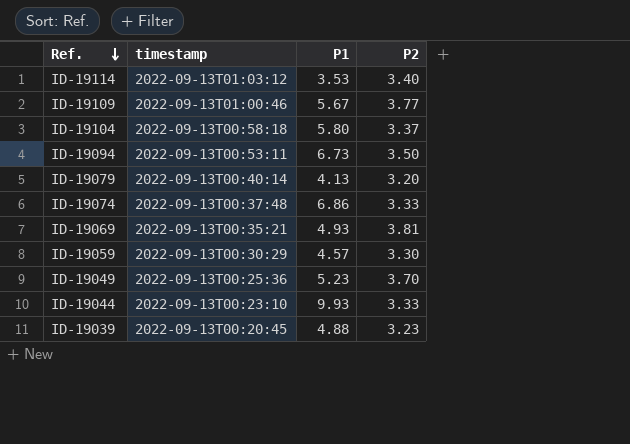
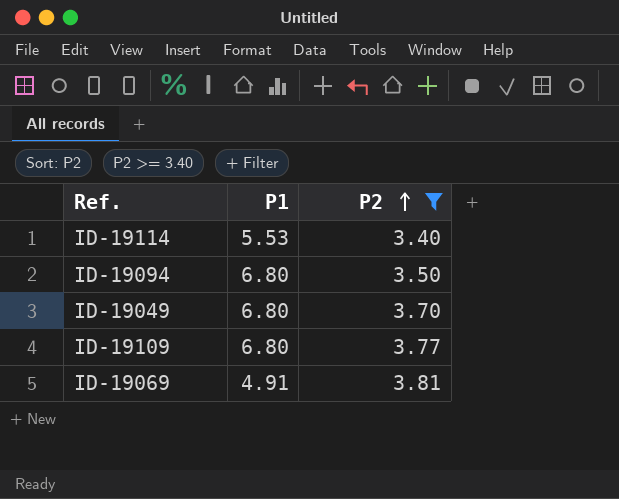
filter: none -> P2 >= 3.40
row order: Ref. descending -> P2 ascending
column timestamp | position: 2 -> none
ID-19114 | P1: 3.53 -> 5.53
ID-19094 | P1: 6.73 -> 6.80
ID-19049 | P1: 5.23 -> 6.80
ID-19109 | P1: 5.67 -> 6.80
ID-19069 | P1: 4.93 -> 4.91

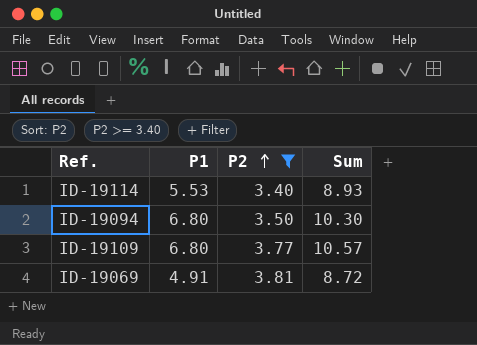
column Sum | formula: none -> [P1] + [P2]
row ID-19049: 6.80 | 3.70 -> none

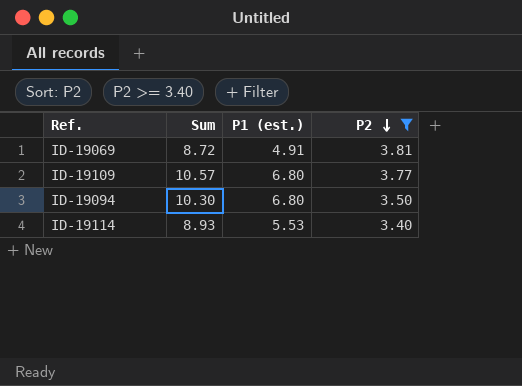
row order: P2 ascending -> P2 descending
column Sum | position: 4 -> 2
column name: P1 -> P1 (est.)

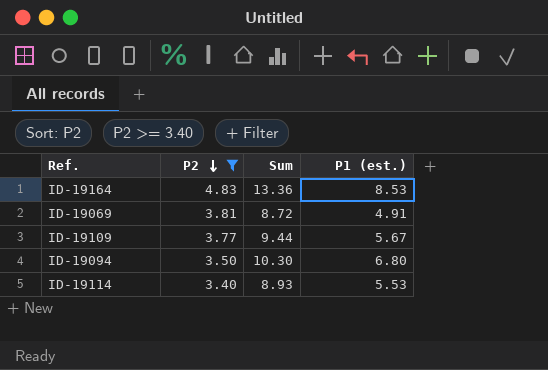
column P2 | position: 4 -> 2
row ID-19164: none -> 4.83 | 13.36 | 8.53
ID-19109 | Sum: 10.57 -> 9.44
ID-19109 | P1 (est.): 6.80 -> 5.67

